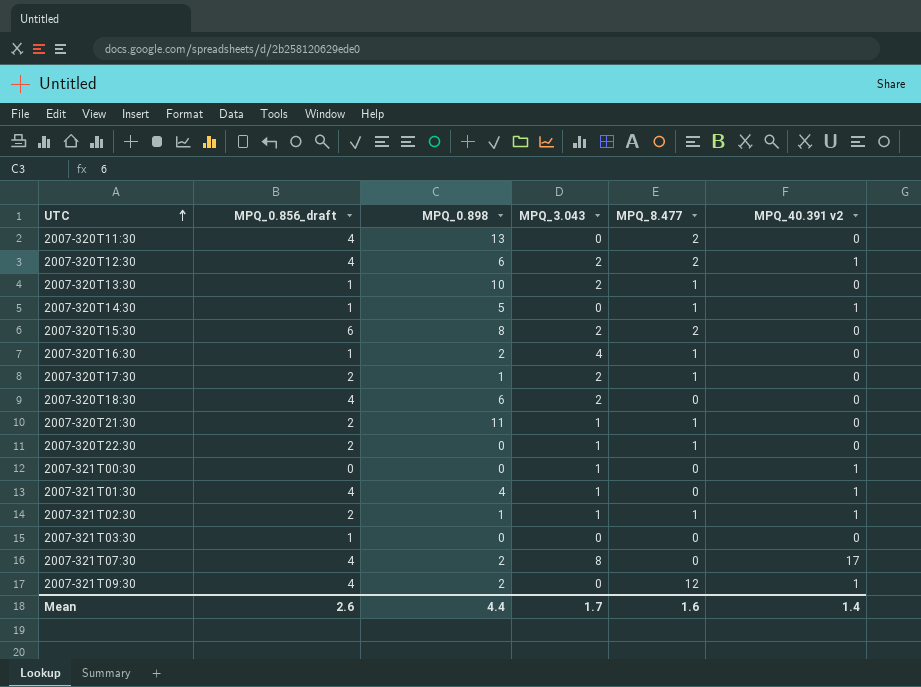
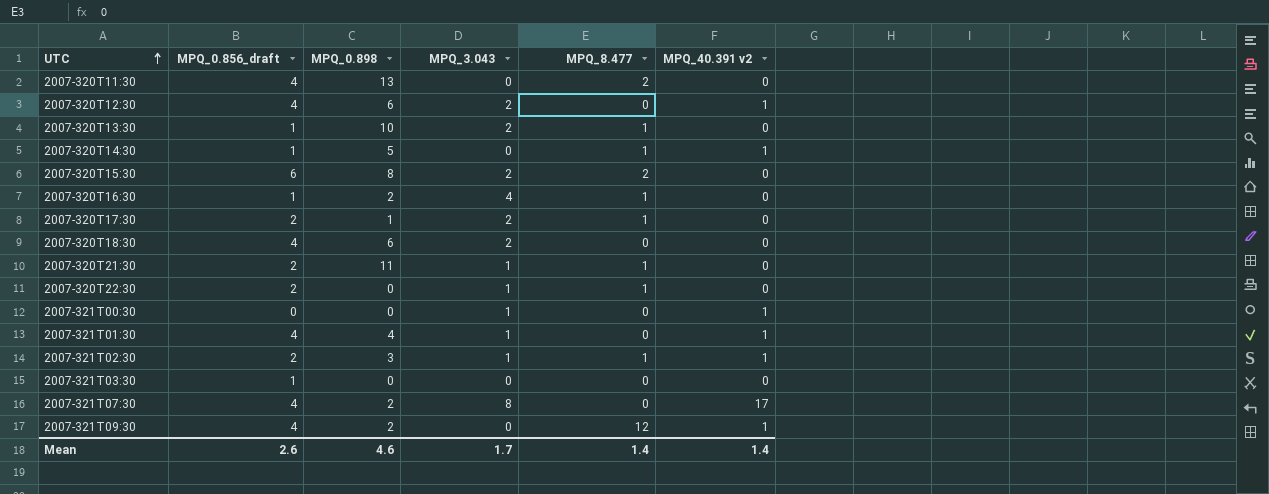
2007-320T12:30 | MPQ_8.477: 2 -> 0
2007-321T02:30 | MPQ_0.898: 1 -> 3
Mean | MPQ_0.898: 4.4 -> 4.6
Mean | MPQ_8.477: 1.6 -> 1.4

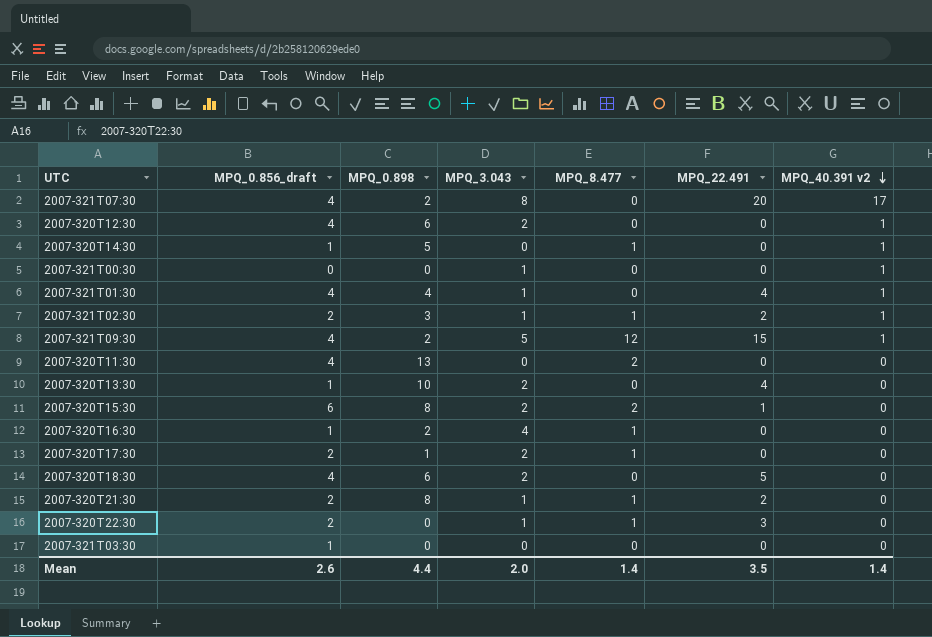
row order: UTC ascending -> MPQ_40.391 v2 descending
column MPQ_22.491 | position: none -> 6
2007-321T09:30 | MPQ_3.043: 0 -> 5
2007-320T13:30 | MPQ_8.477: 1 -> 0
2007-320T21:30 | MPQ_0.898: 11 -> 8
Mean | MPQ_0.898: 4.6 -> 4.4
Mean | MPQ_3.043: 1.7 -> 2.0

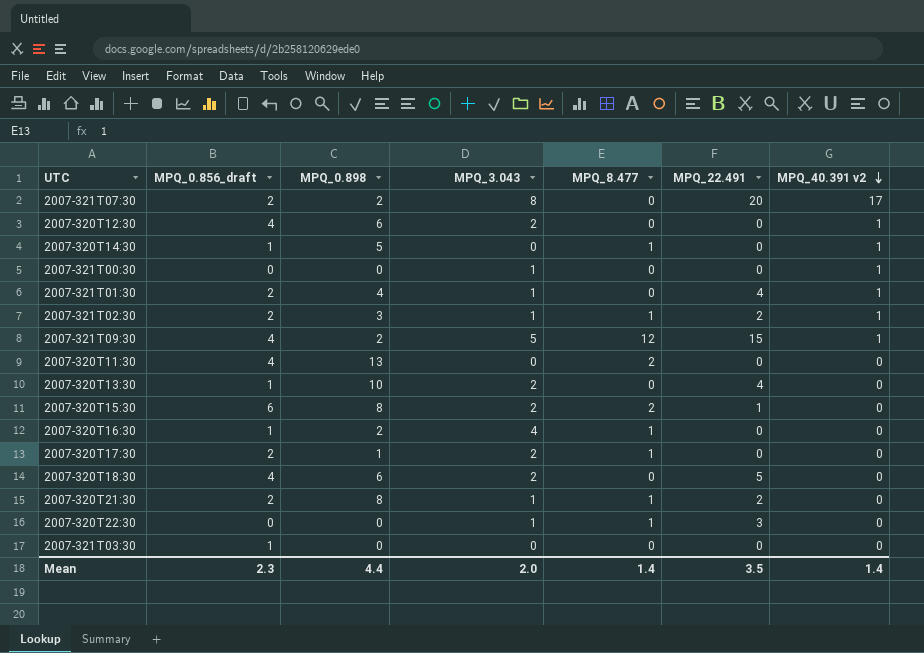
2007-321T07:30 | MPQ_0.856_draft: 4 -> 2
2007-321T01:30 | MPQ_0.856_draft: 4 -> 2
2007-320T22:30 | MPQ_0.856_draft: 2 -> 0
Mean | MPQ_0.856_draft: 2.6 -> 2.3

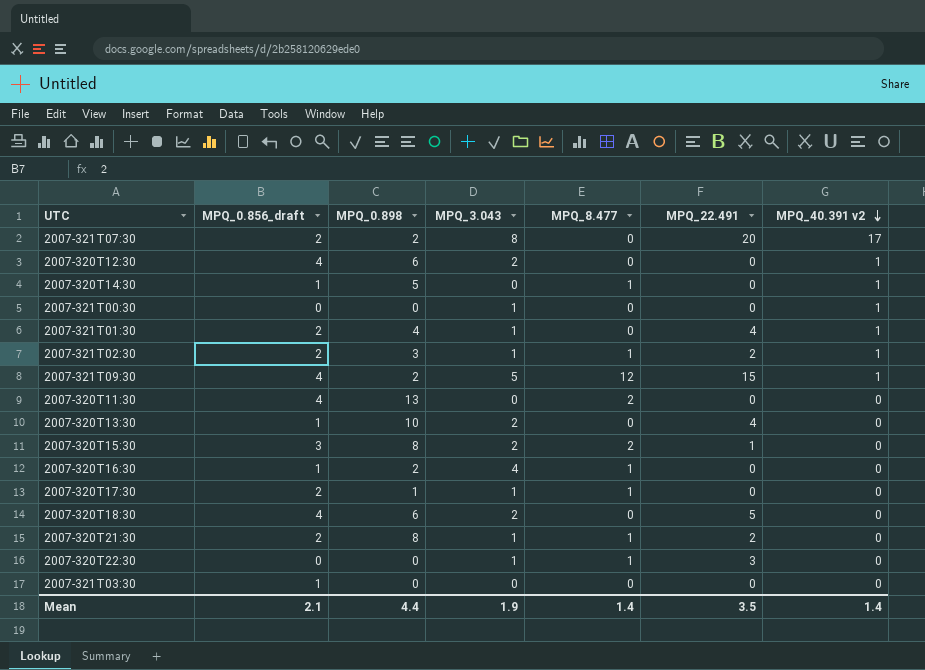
2007-320T15:30 | MPQ_0.856_draft: 6 -> 3
2007-320T17:30 | MPQ_3.043: 2 -> 1
Mean | MPQ_0.856_draft: 2.3 -> 2.1
Mean | MPQ_3.043: 2.0 -> 1.9

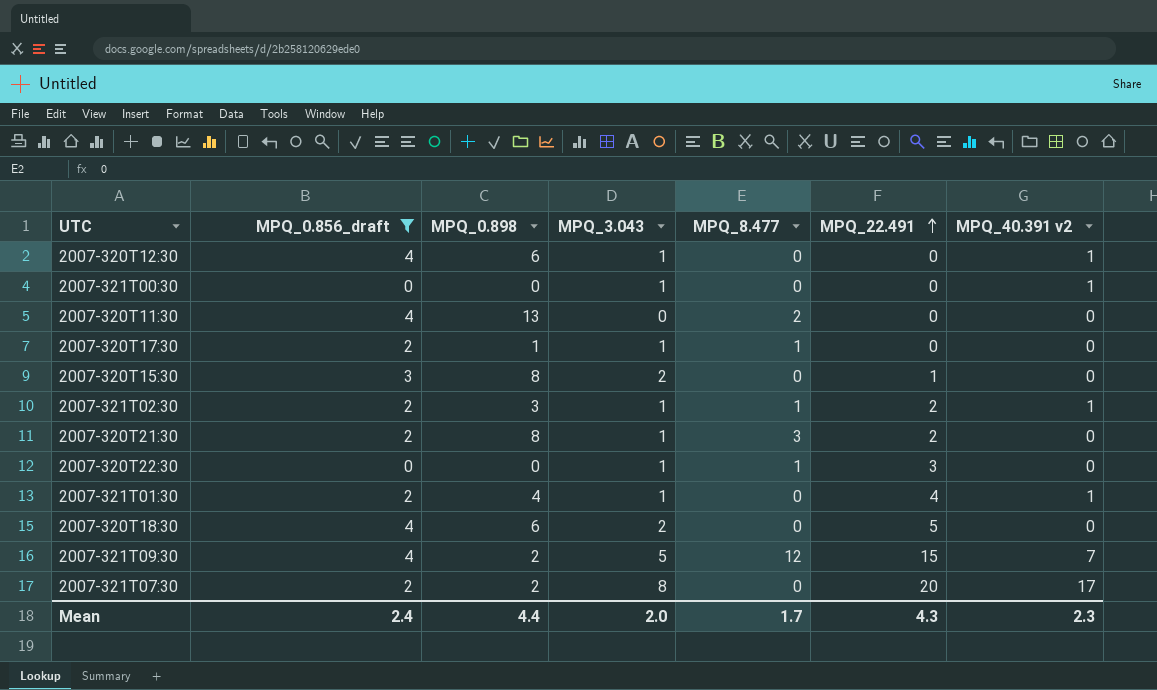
filter: none -> MPQ_0.856_draft != 1
row order: MPQ_40.391 v2 descending -> MPQ_22.491 ascending
2007-320T12:30 | MPQ_3.043: 2 -> 1
2007-320T15:30 | MPQ_8.477: 2 -> 0
2007-320T21:30 | MPQ_8.477: 1 -> 3
2007-321T09:30 | MPQ_40.391 v2: 1 -> 7
Mean | MPQ_0.856_draft: 2.1 -> 2.4
Mean | MPQ_3.043: 1.9 -> 2.0
Mean | MPQ_8.477: 1.4 -> 1.7
Mean | MPQ_22.491: 3.5 -> 4.3
Mean | MPQ_40.391 v2: 1.4 -> 2.3

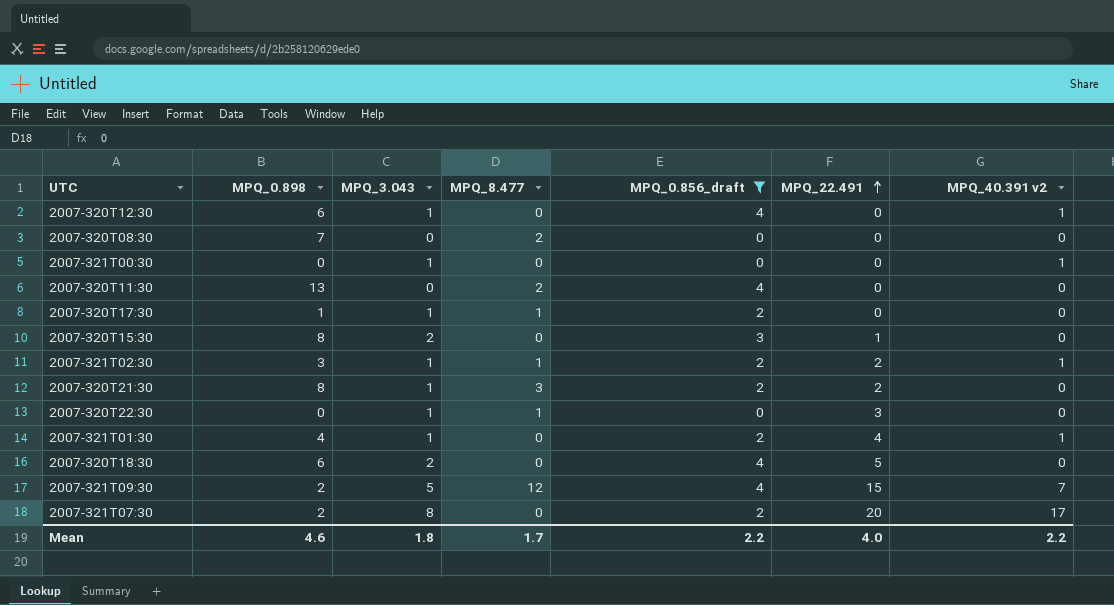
column MPQ_0.856_draft | position: 2 -> 5
row 2007-320T08:30: none -> 7 | 0 | 2 | 0 | 0 | 0
Mean | MPQ_0.898: 4.4 -> 4.6
Mean | MPQ_3.043: 2.0 -> 1.8
Mean | MPQ_0.856_draft: 2.4 -> 2.2
Mean | MPQ_22.491: 4.3 -> 4.0
Mean | MPQ_40.391 v2: 2.3 -> 2.2

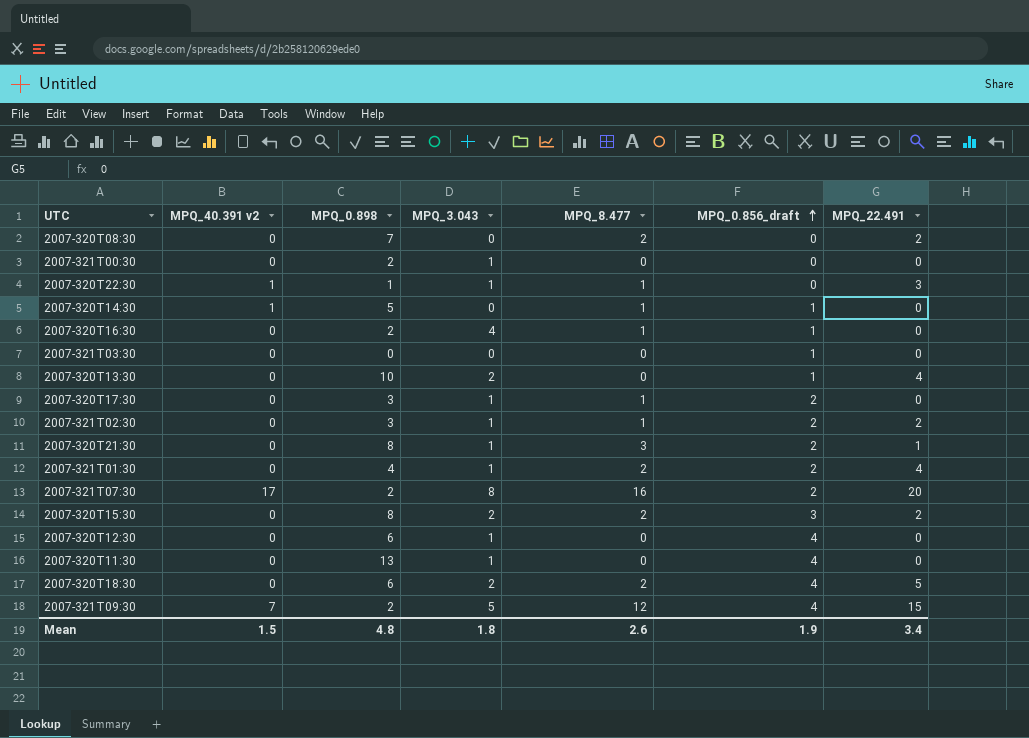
filter: MPQ_0.856_draft != 1 -> none
row order: MPQ_22.491 ascending -> MPQ_0.856_draft ascending
column MPQ_40.391 v2 | position: 7 -> 2
2007-320T08:30 | MPQ_22.491: 0 -> 2
2007-321T00:30 | MPQ_40.391 v2: 1 -> 0
2007-321T00:30 | MPQ_0.898: 0 -> 2
2007-320T22:30 | MPQ_40.391 v2: 0 -> 1
2007-320T22:30 | MPQ_0.898: 0 -> 1
2007-320T17:30 | MPQ_0.898: 1 -> 3
2007-321T02:30 | MPQ_40.391 v2: 1 -> 0
2007-320T21:30 | MPQ_22.491: 2 -> 1
2007-321T01:30 | MPQ_40.391 v2: 1 -> 0
2007-321T01:30 | MPQ_8.477: 0 -> 2
2007-321T07:30 | MPQ_8.477: 0 -> 16
2007-320T15:30 | MPQ_8.477: 0 -> 2
2007-320T15:30 | MPQ_22.491: 1 -> 2
2007-320T12:30 | MPQ_40.391 v2: 1 -> 0
2007-320T11:30 | MPQ_3.043: 0 -> 1
2007-320T11:30 | MPQ_8.477: 2 -> 0
2007-320T18:30 | MPQ_8.477: 0 -> 2
Mean | MPQ_40.391 v2: 2.2 -> 1.5
Mean | MPQ_0.898: 4.6 -> 4.8
Mean | MPQ_8.477: 1.7 -> 2.6
Mean | MPQ_0.856_draft: 2.2 -> 1.9
Mean | MPQ_22.491: 4.0 -> 3.4

